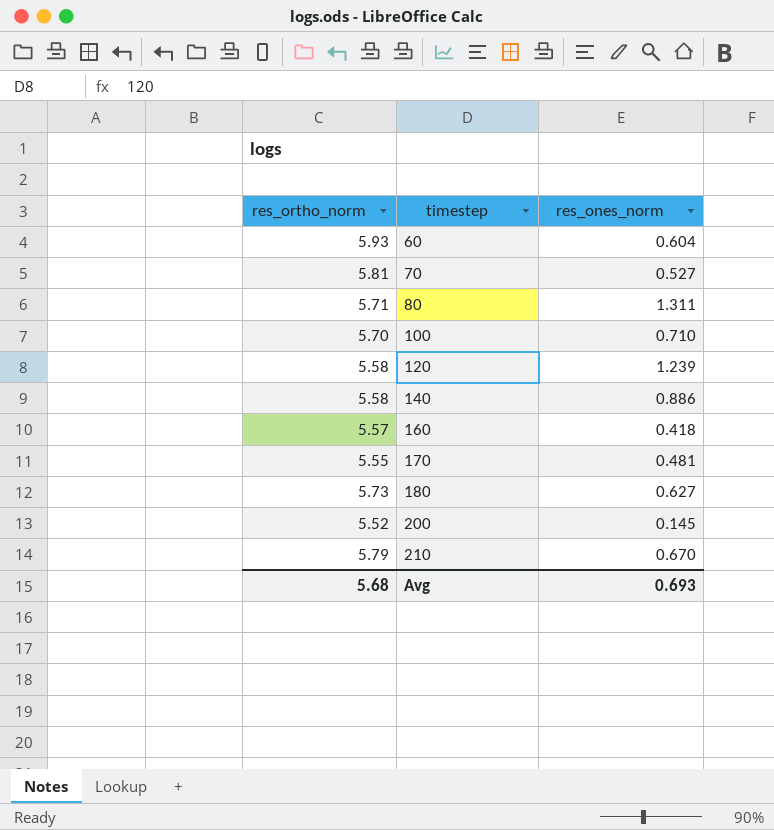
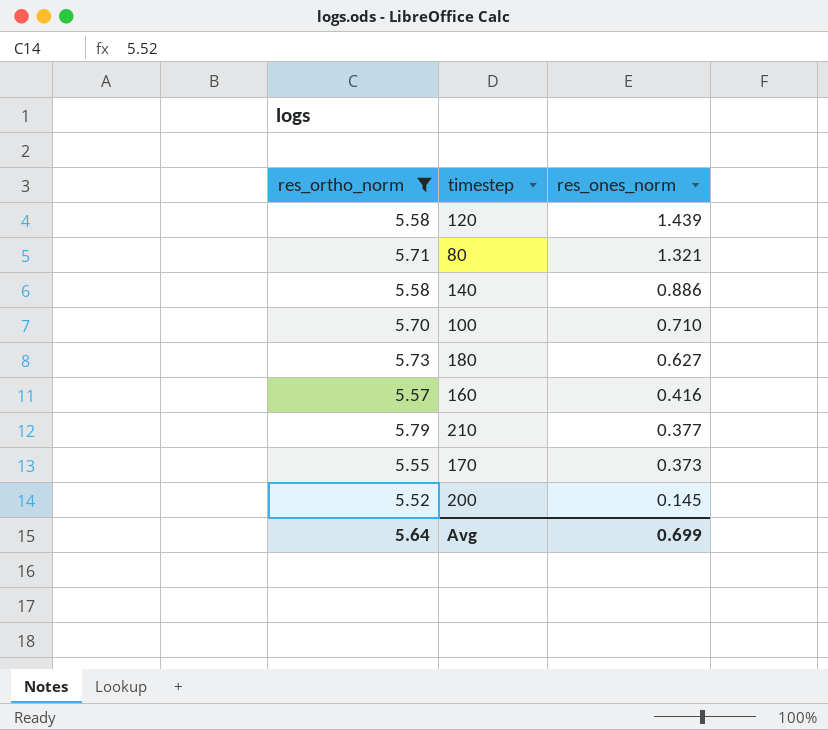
filter: none -> res_ortho_norm <= 5.79
row order: timestep ascending -> res_ones_norm descending
120 | res_ones_norm: 1.239 -> 1.439
80 | res_ones_norm: 1.311 -> 1.321
160 | res_ones_norm: 0.418 -> 0.416
210 | res_ones_norm: 0.670 -> 0.377
170 | res_ones_norm: 0.481 -> 0.373
Avg | res_ortho_norm: 5.68 -> 5.64
Avg | res_ones_norm: 0.693 -> 0.699

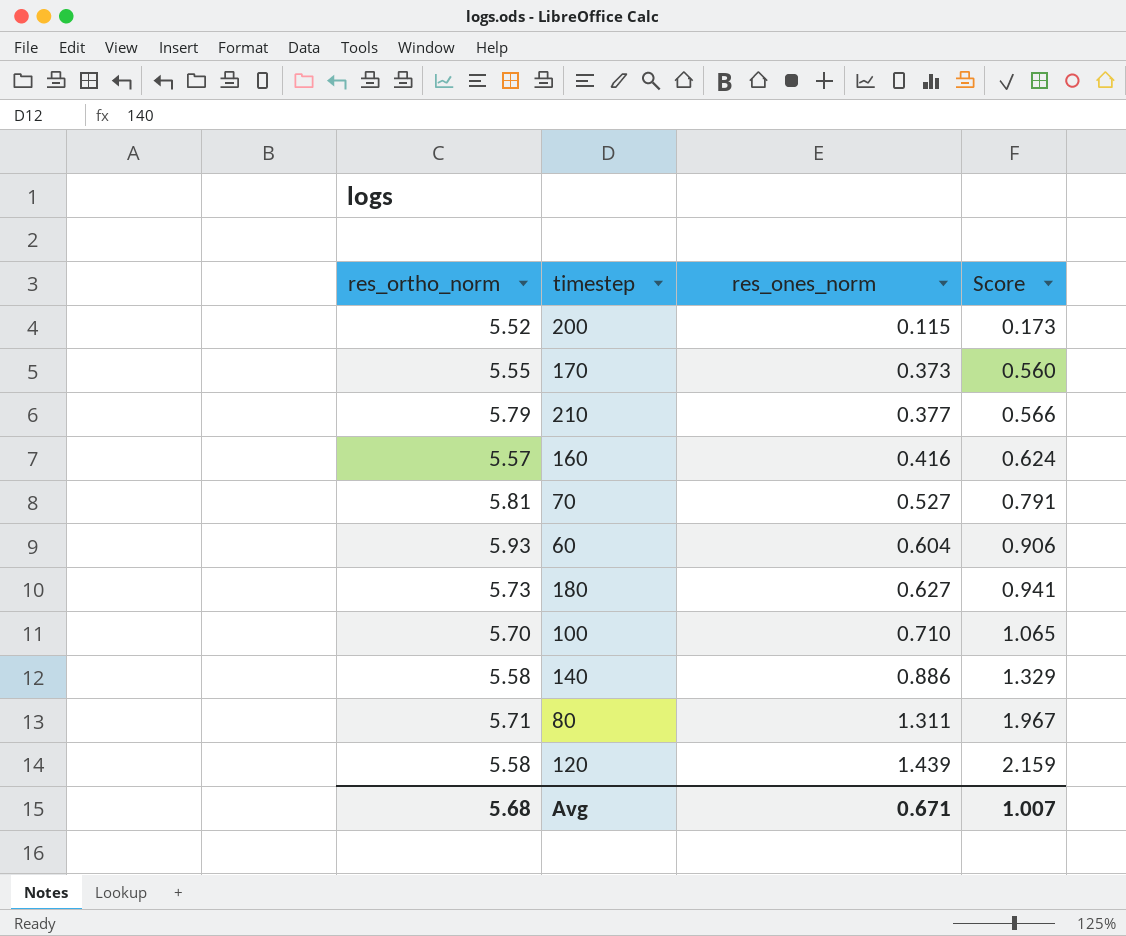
filter: res_ortho_norm <= 5.79 -> none
row order: res_ones_norm descending -> res_ones_norm ascending
column Score | formula: none -> [res_ones_norm] * 1.5
200 | res_ones_norm: 0.145 -> 0.115
80 | res_ones_norm: 1.321 -> 1.311
Avg | res_ortho_norm: 5.64 -> 5.68
Avg | res_ones_norm: 0.699 -> 0.671

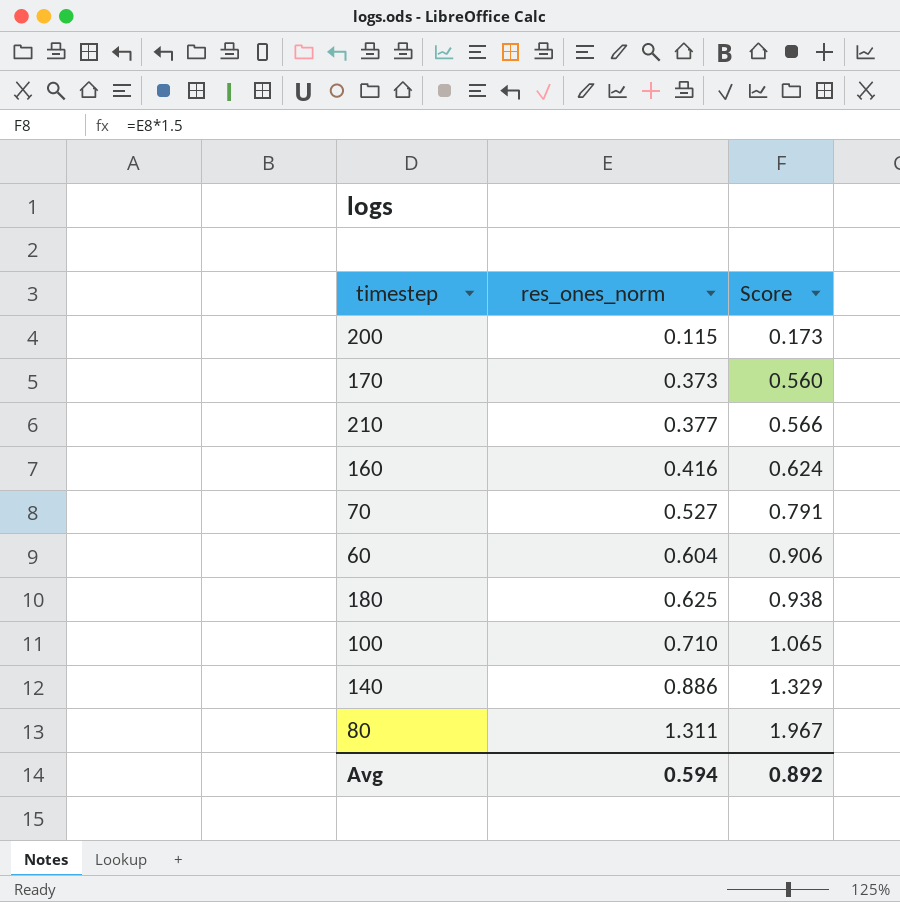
column res_ortho_norm | position: 1 -> none
row 120: 5.58 | 1.439 | 2.159 -> none
180 | res_ones_norm: 0.627 -> 0.625
180 | Score: 0.941 -> 0.938
Avg | res_ones_norm: 0.671 -> 0.594
Avg | Score: 1.007 -> 0.892

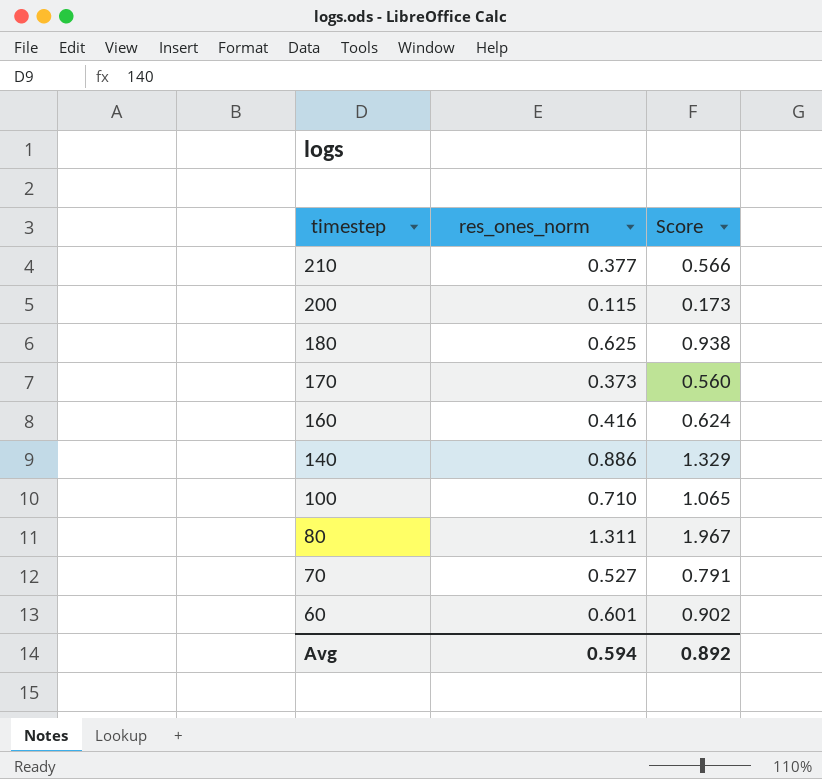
row order: res_ones_norm ascending -> timestep descending
60 | res_ones_norm: 0.604 -> 0.601
60 | Score: 0.906 -> 0.902

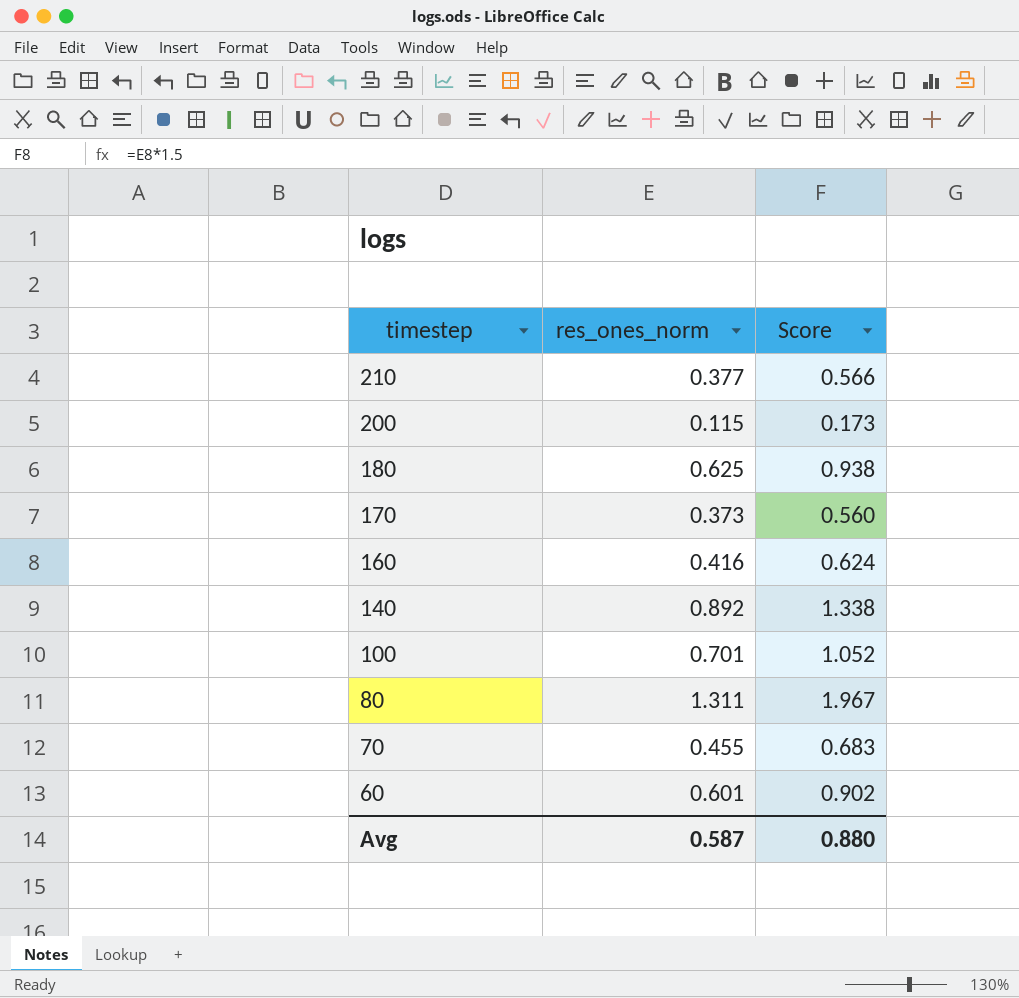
140 | res_ones_norm: 0.886 -> 0.892
140 | Score: 1.329 -> 1.338
100 | res_ones_norm: 0.710 -> 0.701
100 | Score: 1.065 -> 1.052
70 | res_ones_norm: 0.527 -> 0.455
70 | Score: 0.791 -> 0.683
Avg | res_ones_norm: 0.594 -> 0.587
Avg | Score: 0.892 -> 0.880

